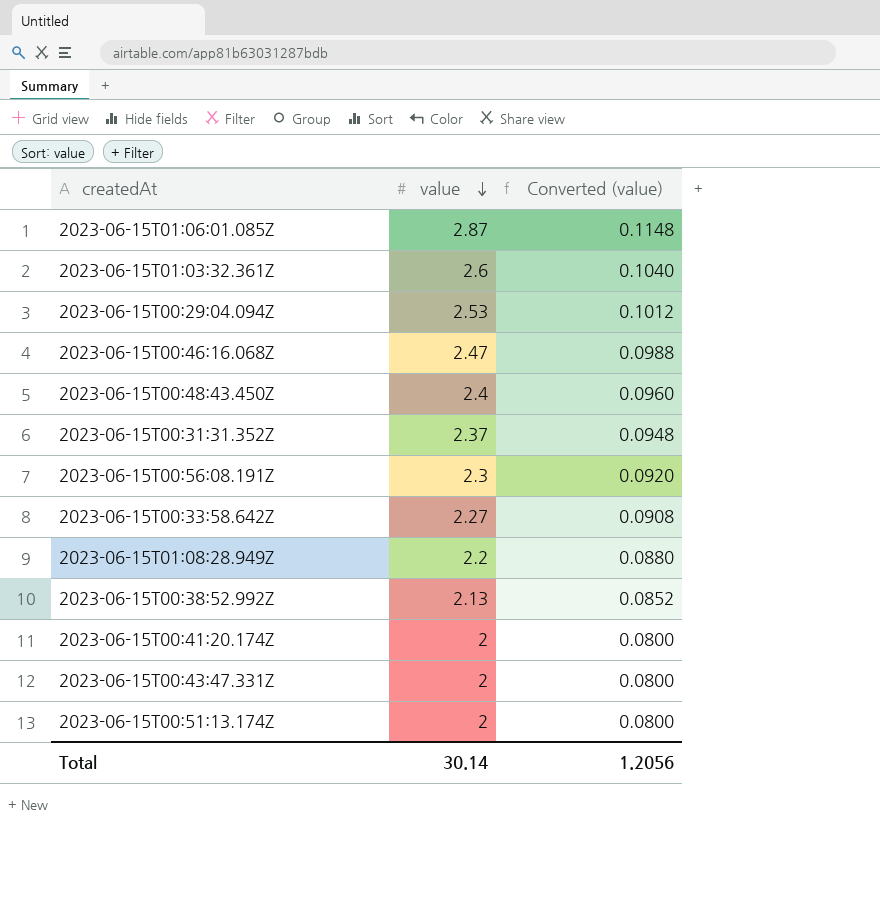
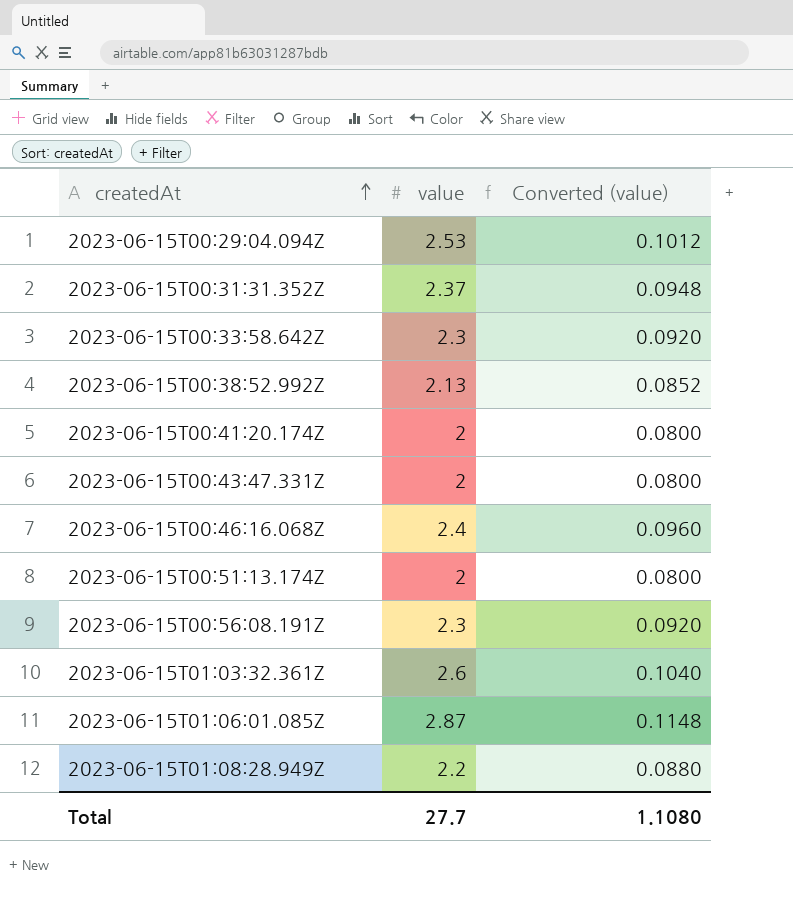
row order: value descending -> createdAt ascending
row 2023-06-15T00:48:43.450Z: 2.4 | 0.0960 -> none
2023-06-15T00:33:58.642Z | value: 2.27 -> 2.3
2023-06-15T00:33:58.642Z | Converted (value): 0.0908 -> 0.0920
2023-06-15T00:46:16.068Z | value: 2.47 -> 2.4
2023-06-15T00:46:16.068Z | Converted (value): 0.0988 -> 0.0960
Total | value: 30.14 -> 27.7
Total | Converted (value): 1.2056 -> 1.1080

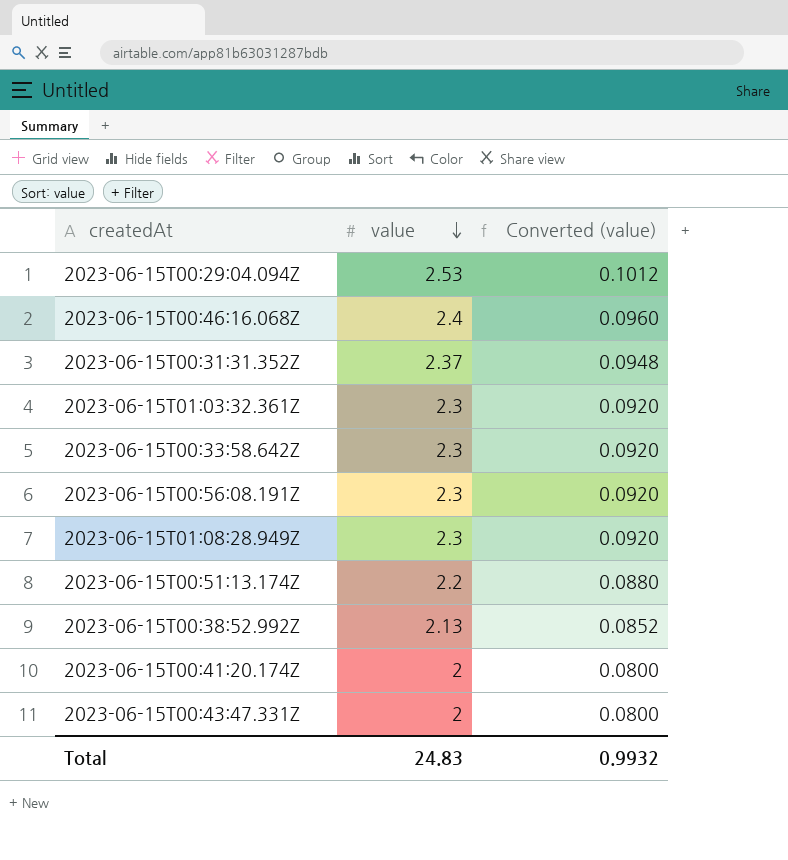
row order: createdAt ascending -> value descending
row 2023-06-15T01:06:01.085Z: 2.87 | 0.1148 -> none
2023-06-15T01:03:32.361Z | value: 2.6 -> 2.3
2023-06-15T01:03:32.361Z | Converted (value): 0.1040 -> 0.0920
2023-06-15T01:08:28.949Z | value: 2.2 -> 2.3
2023-06-15T01:08:28.949Z | Converted (value): 0.0880 -> 0.0920
2023-06-15T00:51:13.174Z | value: 2 -> 2.2
2023-06-15T00:51:13.174Z | Converted (value): 0.0800 -> 0.0880
Total | value: 27.7 -> 24.83
Total | Converted (value): 1.1080 -> 0.9932

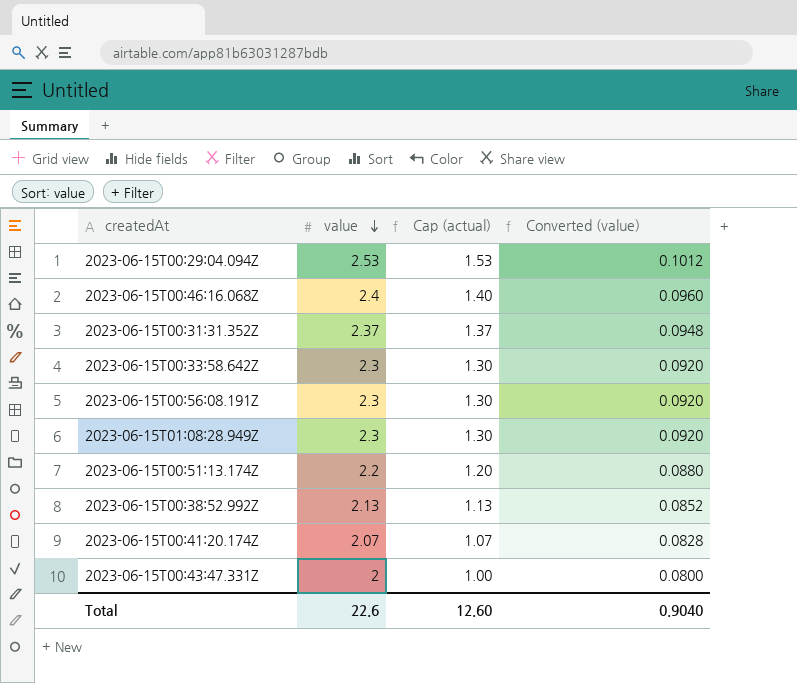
column Cap (actual) | formula: none -> [value] - 1
row 2023-06-15T01:03:32.361Z: 2.3 | 0.0920 -> none
2023-06-15T00:41:20.174Z | value: 2 -> 2.07
2023-06-15T00:41:20.174Z | Converted (value): 0.0800 -> 0.0828
Total | value: 24.83 -> 22.6
Total | Converted (value): 0.9932 -> 0.9040

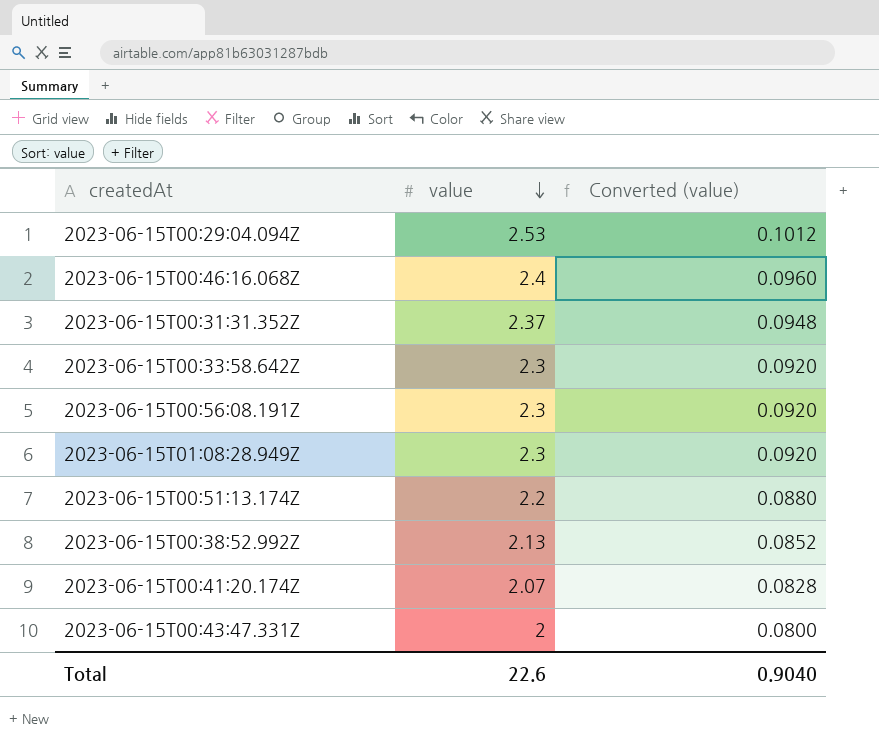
column Cap (actual) | formula: [value] - 1 -> none

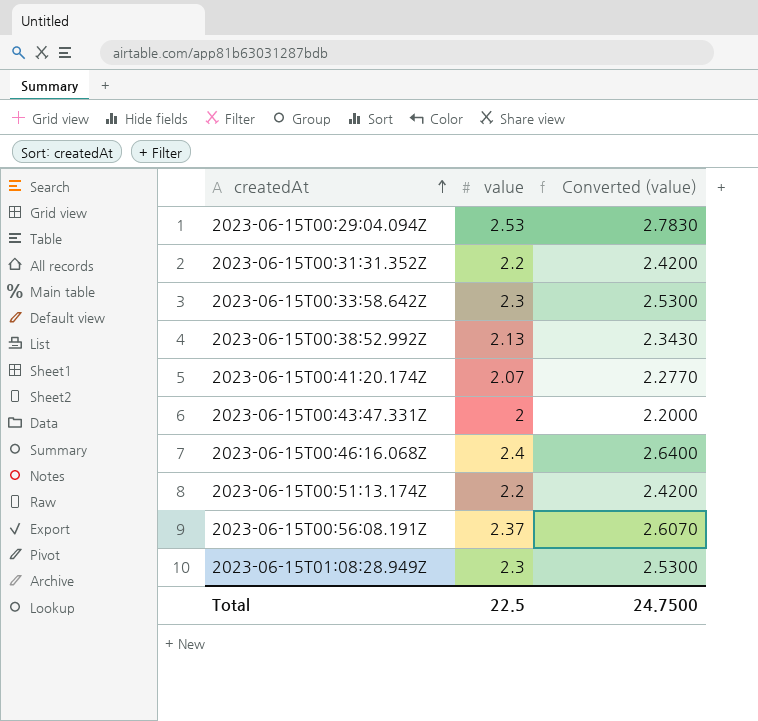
row order: value descending -> createdAt ascending
column Converted (value) | formula: [value] * 0.04 -> [value] * 1.1
2023-06-15T00:31:31.352Z | value: 2.37 -> 2.2
2023-06-15T00:56:08.191Z | value: 2.3 -> 2.37
Total | value: 22.6 -> 22.5
Total | Converted (value): 0.9040 -> 24.7500

